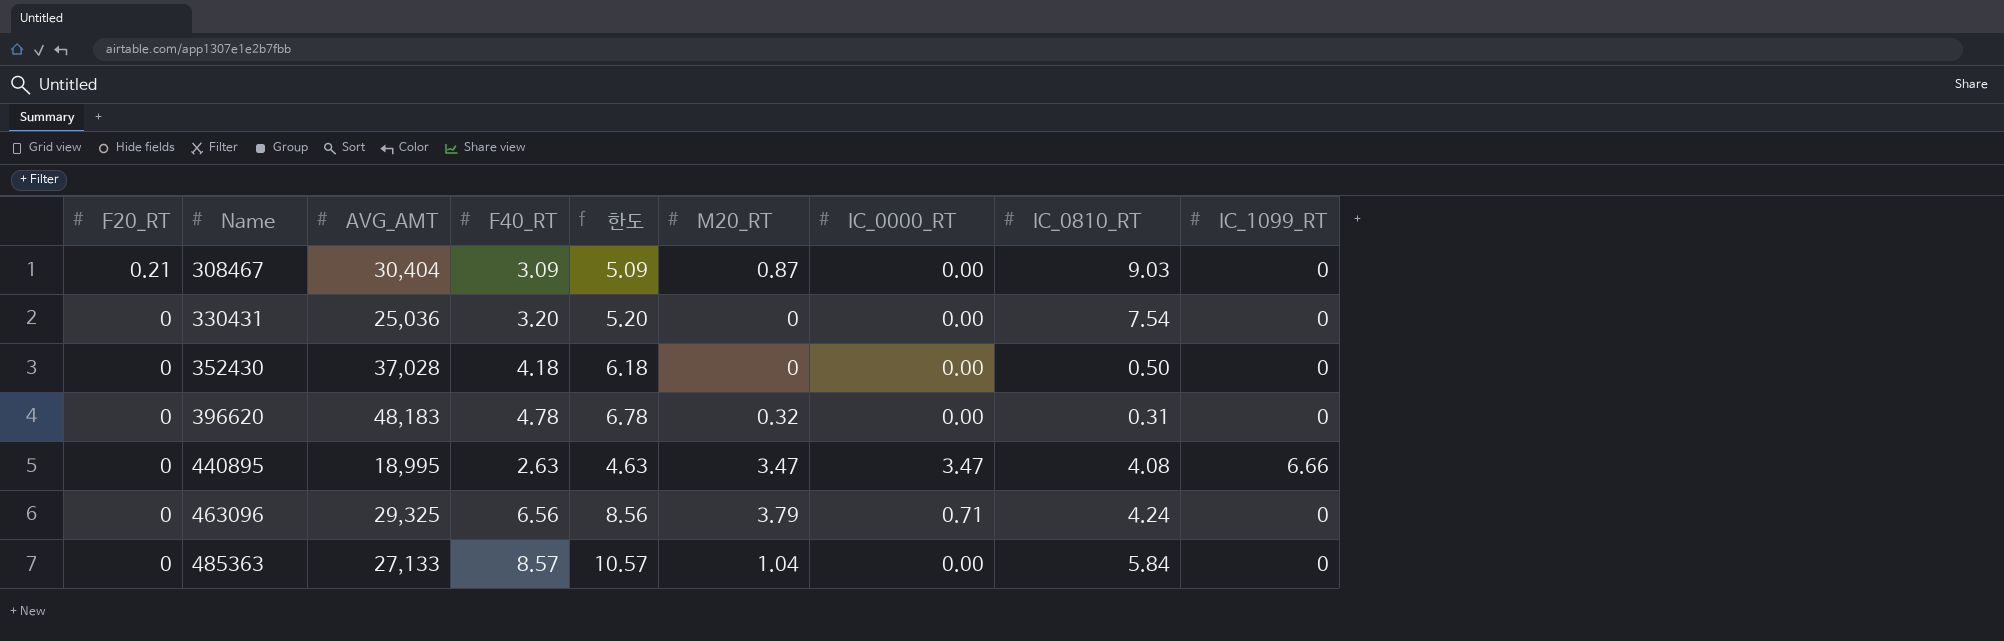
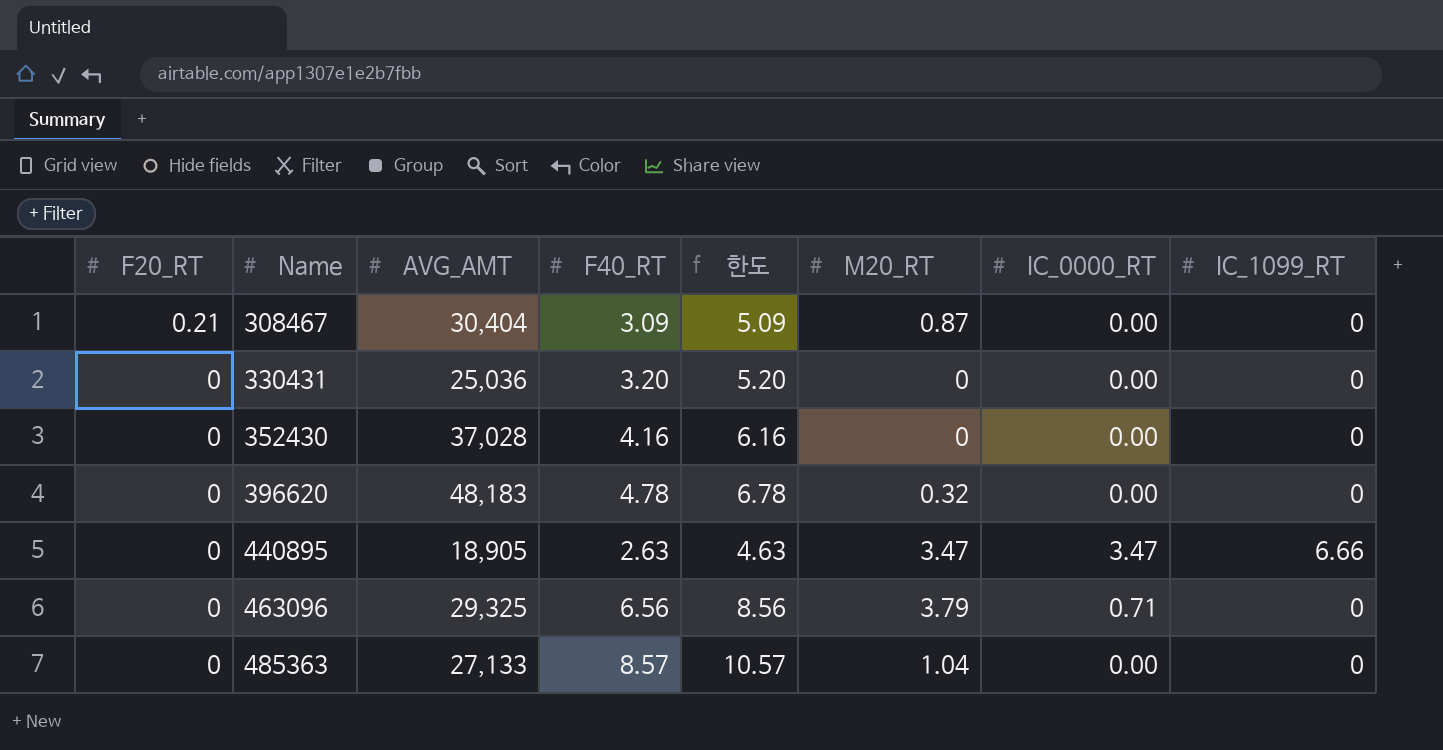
column IC_0810_RT | position: 8 -> none
352430 | F40_RT: 4.18 -> 4.16
352430 | 한도: 6.18 -> 6.16
440895 | AVG_AMT: 18,995 -> 18,905

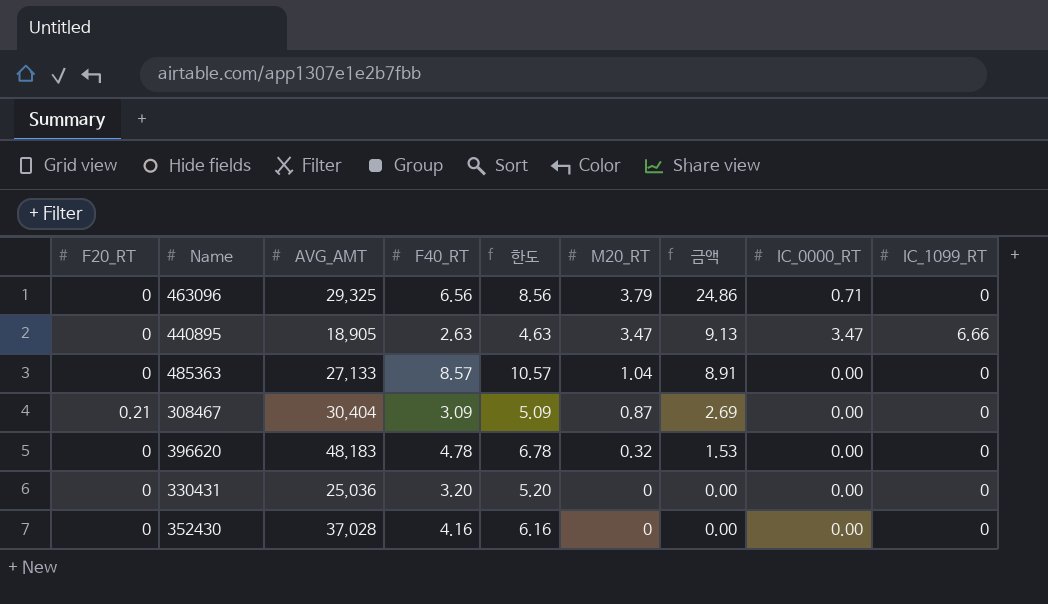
row order: F20_RT descending -> M20_RT descending
column 금액 | formula: none -> [F40_RT] * [M20_RT]

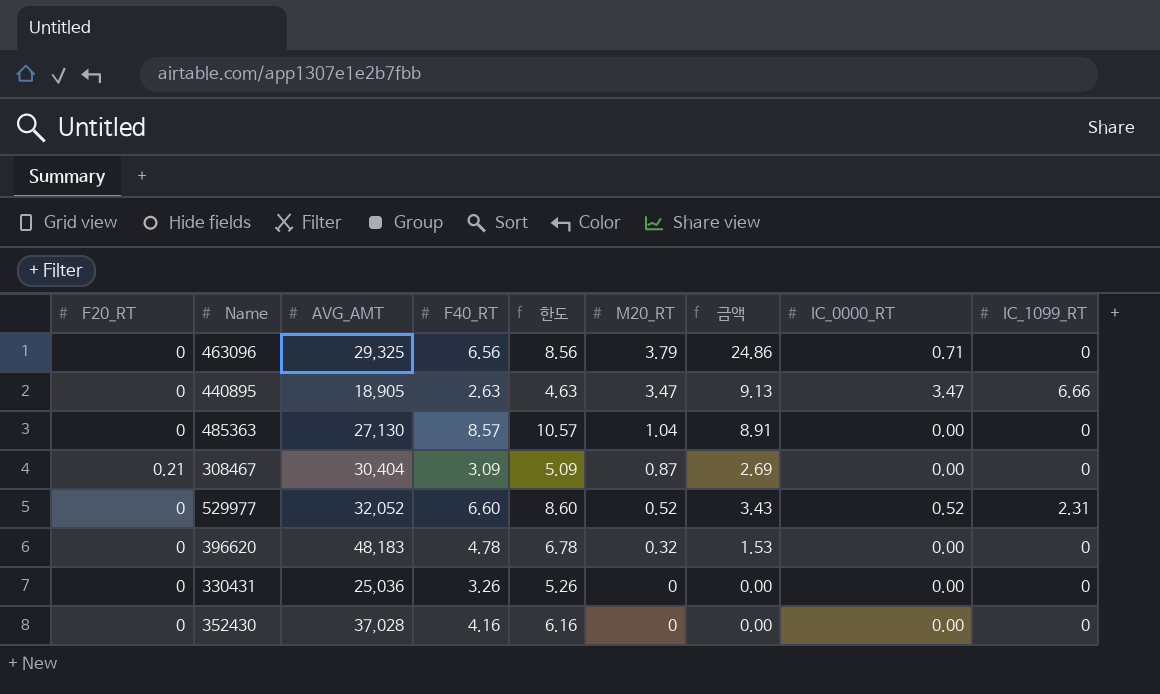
485363 | AVG_AMT: 27,133 -> 27,130
row 529977: none -> 0 | 32,052 | 6.60 | 8.60 | 0.52 | 3.43 | 0.52 | 2.31
330431 | F40_RT: 3.20 -> 3.26
330431 | 한도: 5.20 -> 5.26

